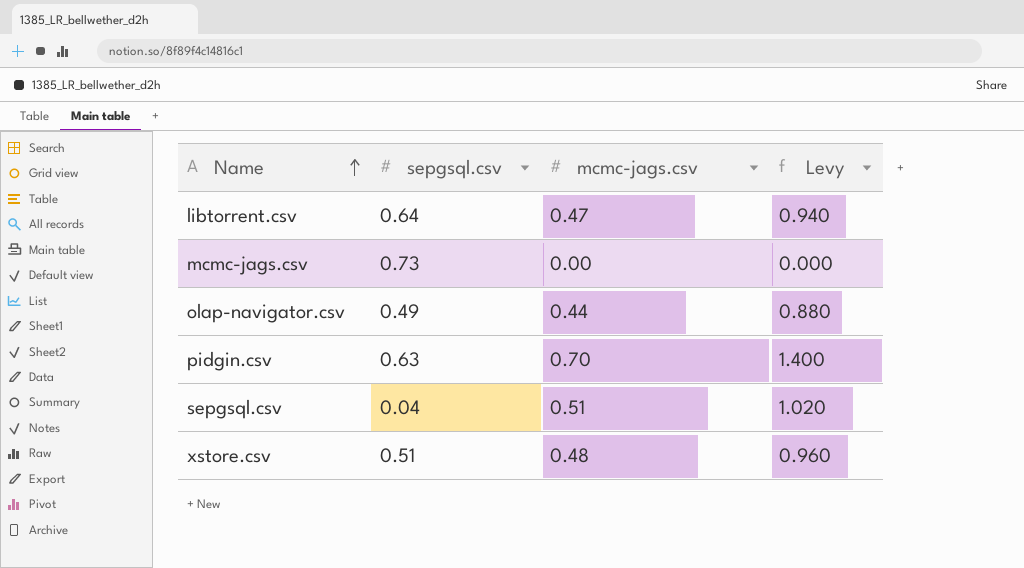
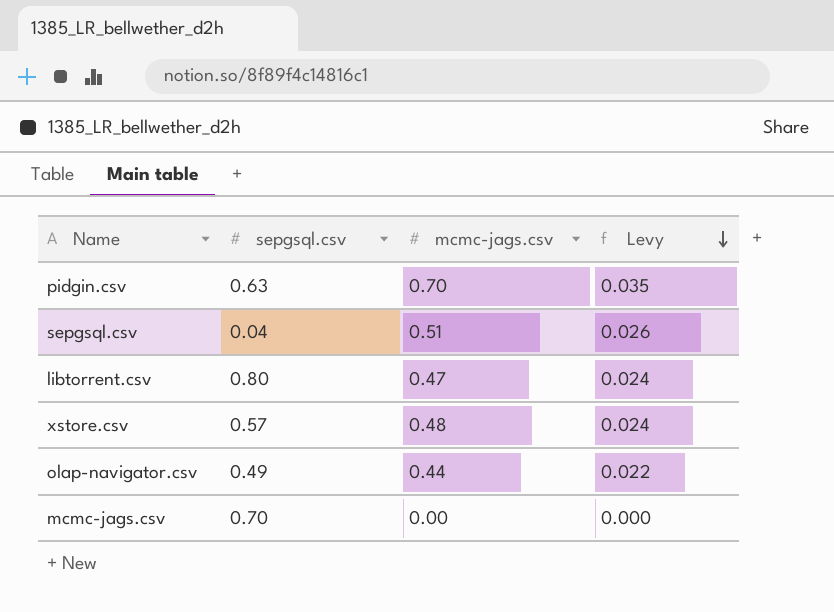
row order: Name ascending -> Levy descending
column Levy | formula: [mcmc-jags.csv] * 2 -> [mcmc-jags.csv] * 0.05
libtorrent.csv | sepgsql.csv: 0.64 -> 0.80
xstore.csv | sepgsql.csv: 0.51 -> 0.57
mcmc-jags.csv | sepgsql.csv: 0.73 -> 0.70

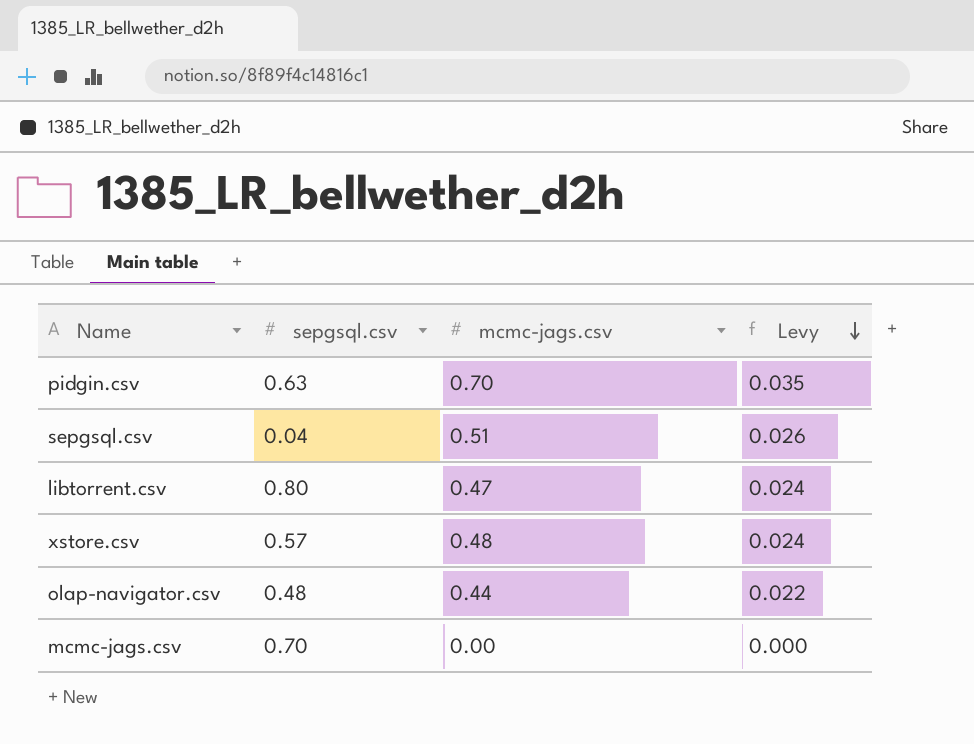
olap-navigator.csv | sepgsql.csv: 0.49 -> 0.48

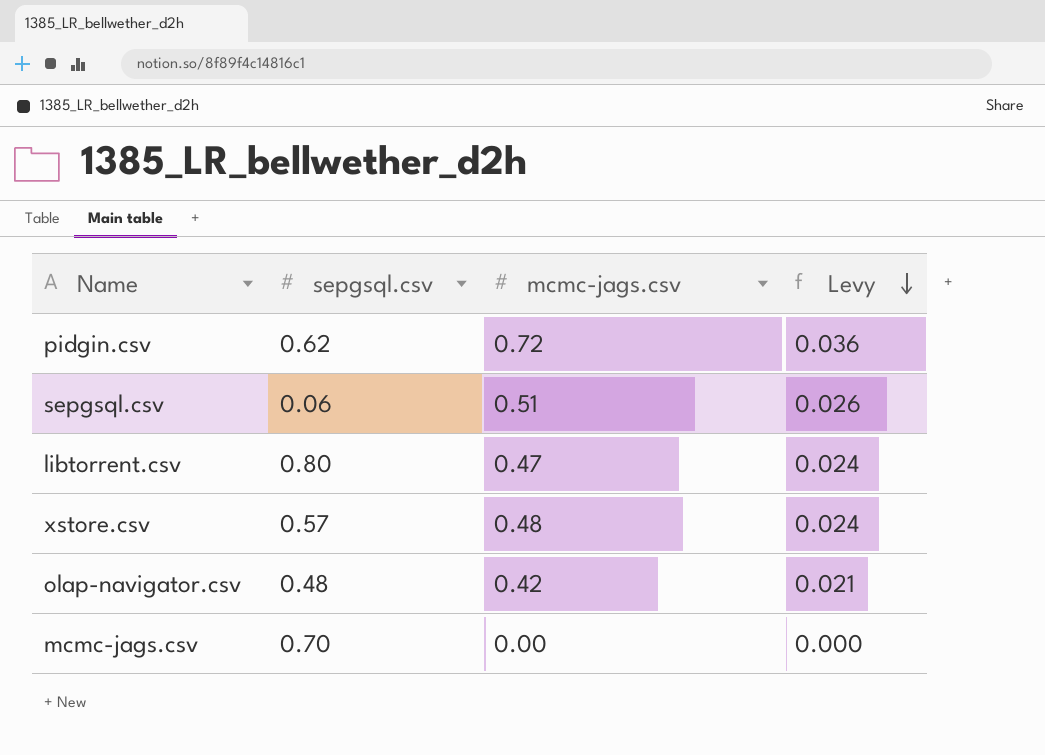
pidgin.csv | sepgsql.csv: 0.63 -> 0.62
pidgin.csv | mcmc-jags.csv: 0.70 -> 0.72
pidgin.csv | Levy: 0.035 -> 0.036
sepgsql.csv | sepgsql.csv: 0.04 -> 0.06
olap-navigator.csv | mcmc-jags.csv: 0.44 -> 0.42
olap-navigator.csv | Levy: 0.022 -> 0.021

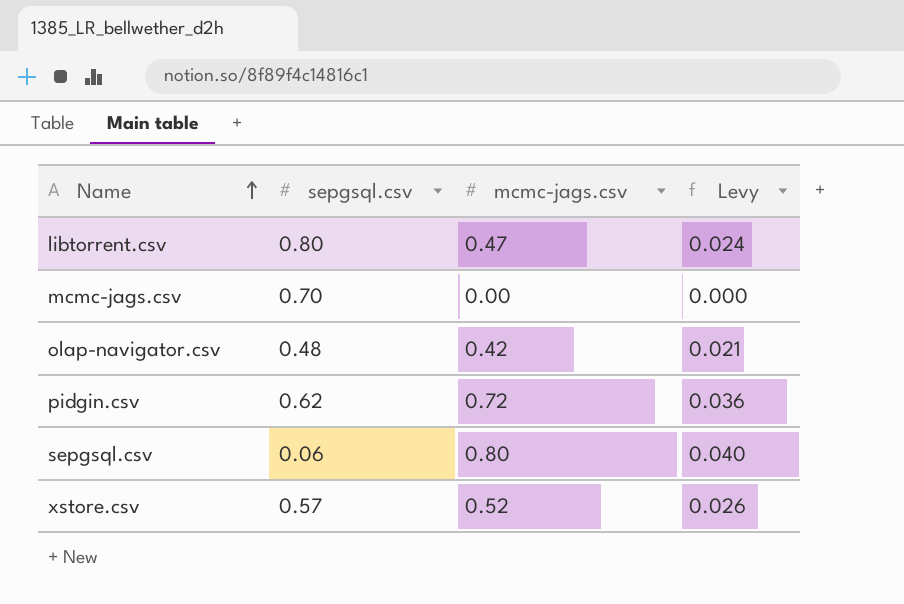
row order: Levy descending -> Name ascending
sepgsql.csv | mcmc-jags.csv: 0.51 -> 0.80
sepgsql.csv | Levy: 0.026 -> 0.040
xstore.csv | mcmc-jags.csv: 0.48 -> 0.52
xstore.csv | Levy: 0.024 -> 0.026

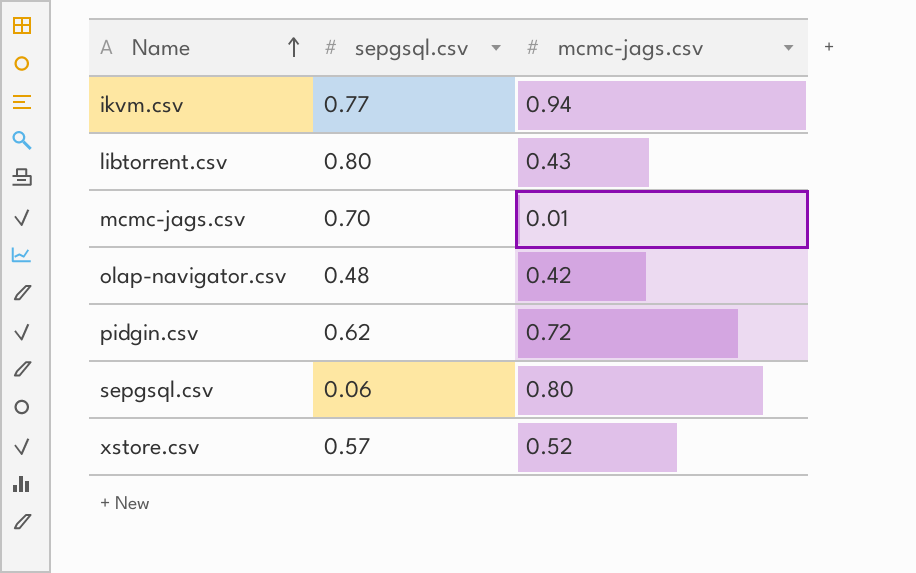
column Levy | formula: [mcmc-jags.csv] * 0.05 -> none
row ikvm.csv: none -> 0.77 | 0.94
libtorrent.csv | mcmc-jags.csv: 0.47 -> 0.43
mcmc-jags.csv | mcmc-jags.csv: 0.00 -> 0.01

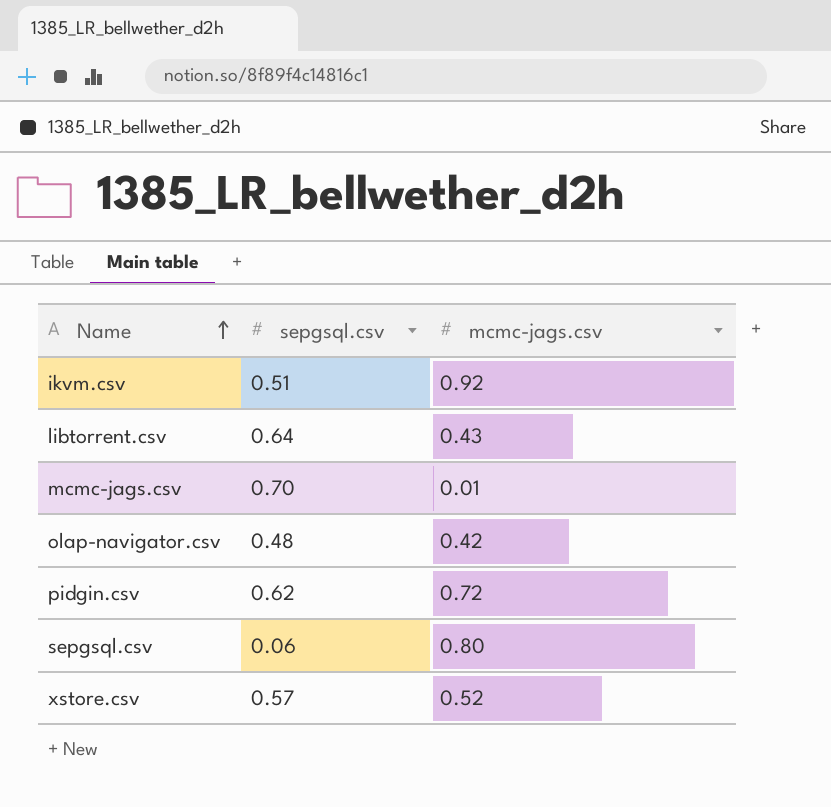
ikvm.csv | sepgsql.csv: 0.77 -> 0.51
ikvm.csv | mcmc-jags.csv: 0.94 -> 0.92
libtorrent.csv | sepgsql.csv: 0.80 -> 0.64

